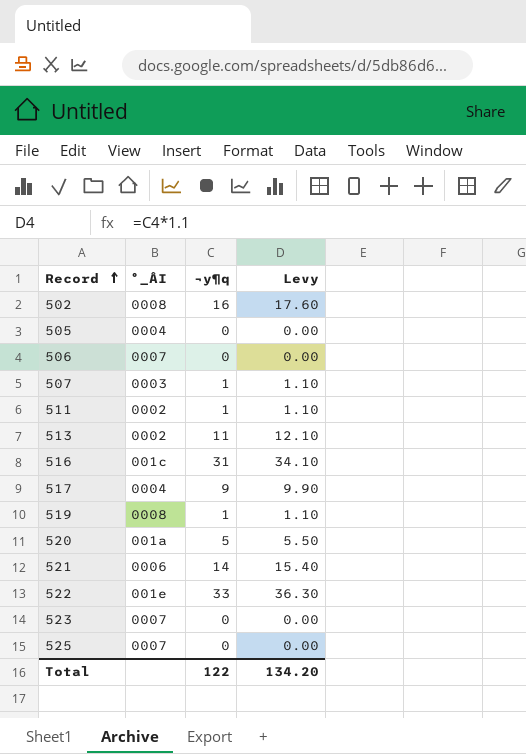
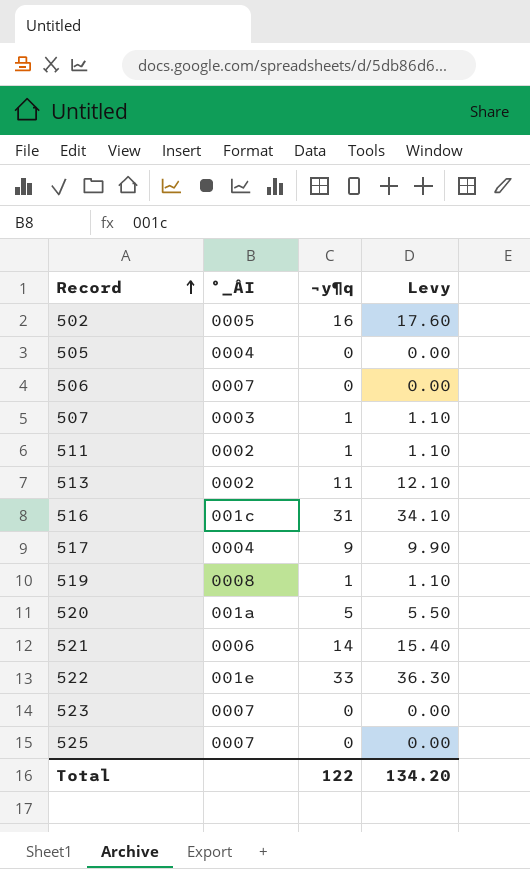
502 | °_ÂI: 0008 -> 0005

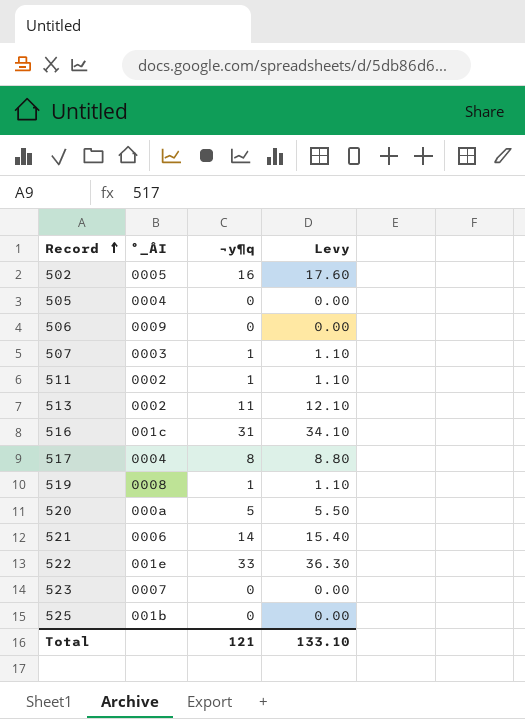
506 | °_ÂI: 0007 -> 0009
517 | ¬y¶q: 9 -> 8
517 | Levy: 9.90 -> 8.80
520 | °_ÂI: 001a -> 000a
525 | °_ÂI: 0007 -> 001b
Total | ¬y¶q: 122 -> 121
Total | Levy: 134.20 -> 133.10

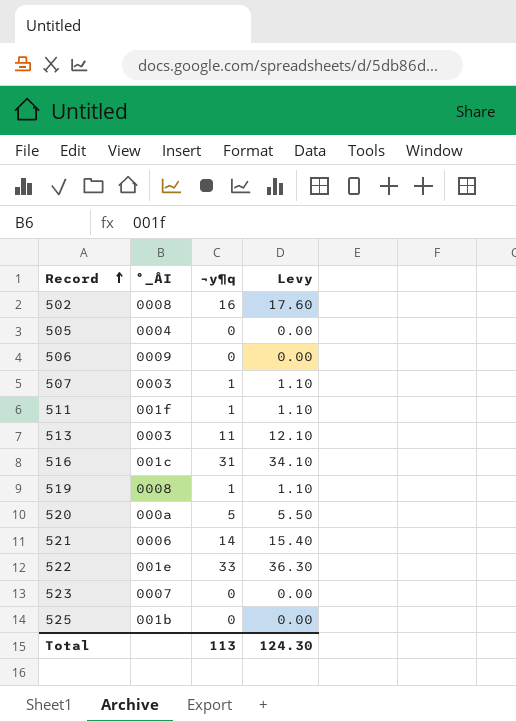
row 517: 0004 | 8 | 8.80 -> none
502 | °_ÂI: 0005 -> 0008
511 | °_ÂI: 0002 -> 001f
513 | °_ÂI: 0002 -> 0003
Total | ¬y¶q: 121 -> 113
Total | Levy: 133.10 -> 124.30

